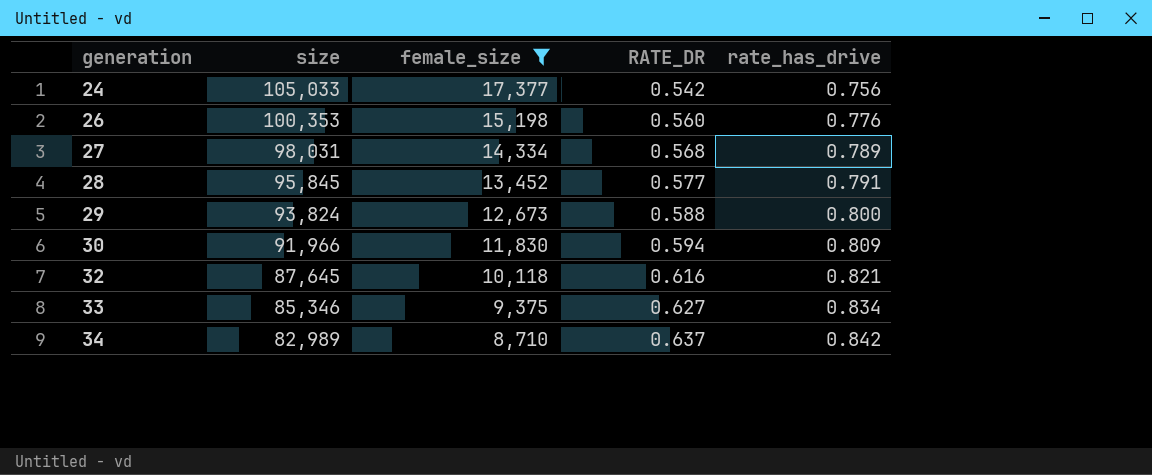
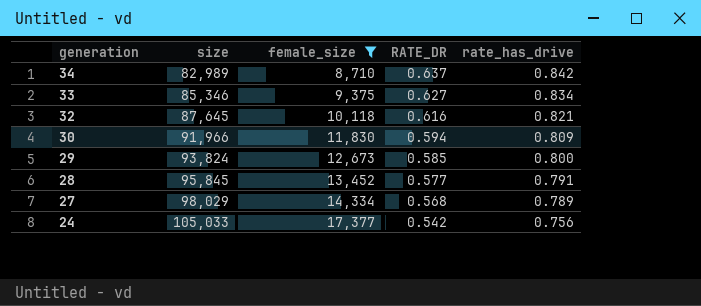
row order: generation ascending -> generation descending
row 26: 100,353 | 15,198 | 0.560 | 0.776 -> none
29 | RATE_DR: 0.588 -> 0.585
27 | size: 98,031 -> 98,029

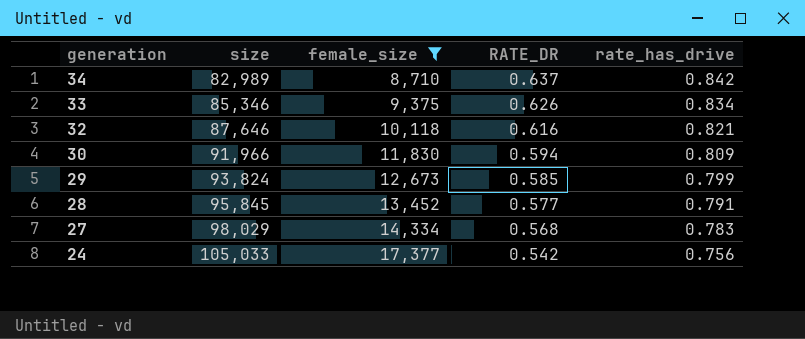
33 | RATE_DR: 0.627 -> 0.626
32 | size: 87,645 -> 87,646
29 | rate_has_drive: 0.800 -> 0.799
27 | rate_has_drive: 0.789 -> 0.783

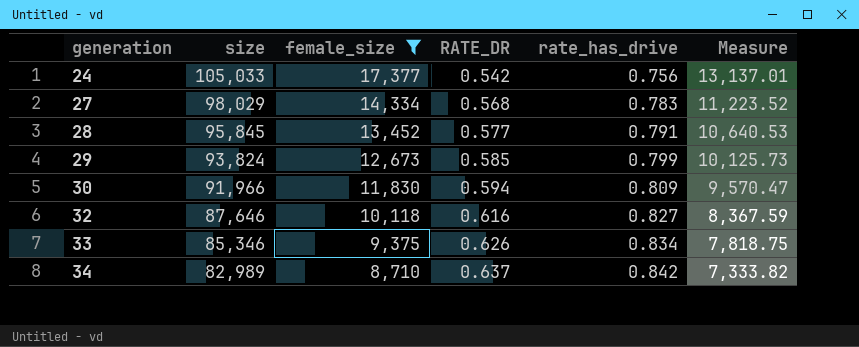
row order: generation descending -> generation ascending
column Measure | formula: none -> [female_size] * [rate_has_drive]
32 | rate_has_drive: 0.821 -> 0.827

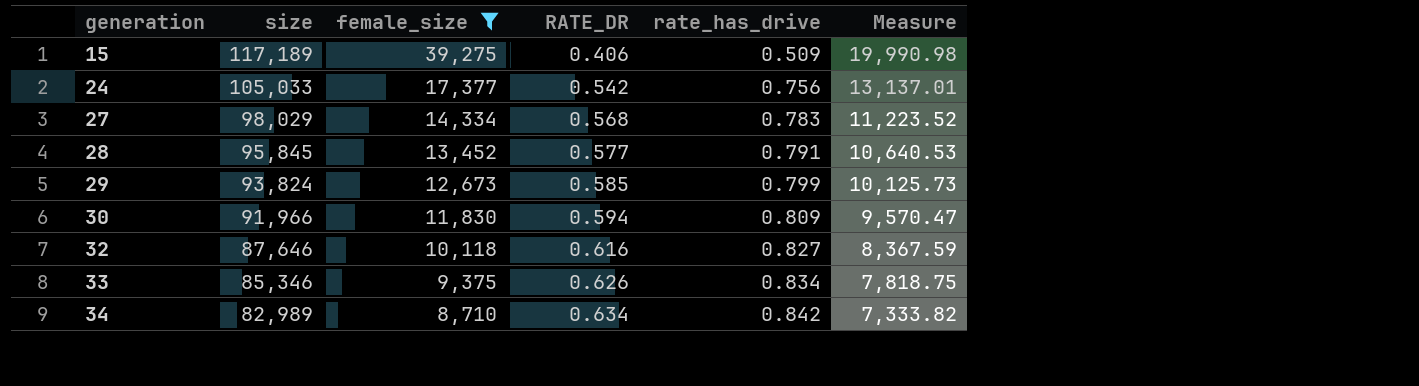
row 15: none -> 117,189 | 39,275 | 0.406 | 0.509 | 19,990.98
34 | RATE_DR: 0.637 -> 0.634

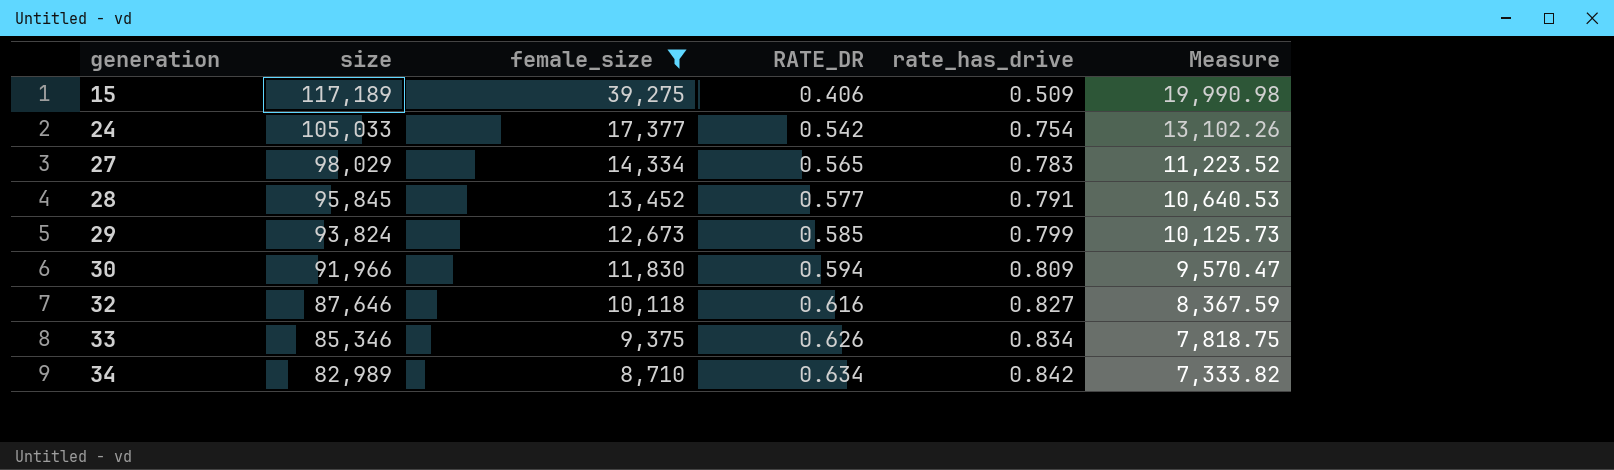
24 | rate_has_drive: 0.756 -> 0.754
24 | Measure: 13,137.01 -> 13,102.26
27 | RATE_DR: 0.568 -> 0.565

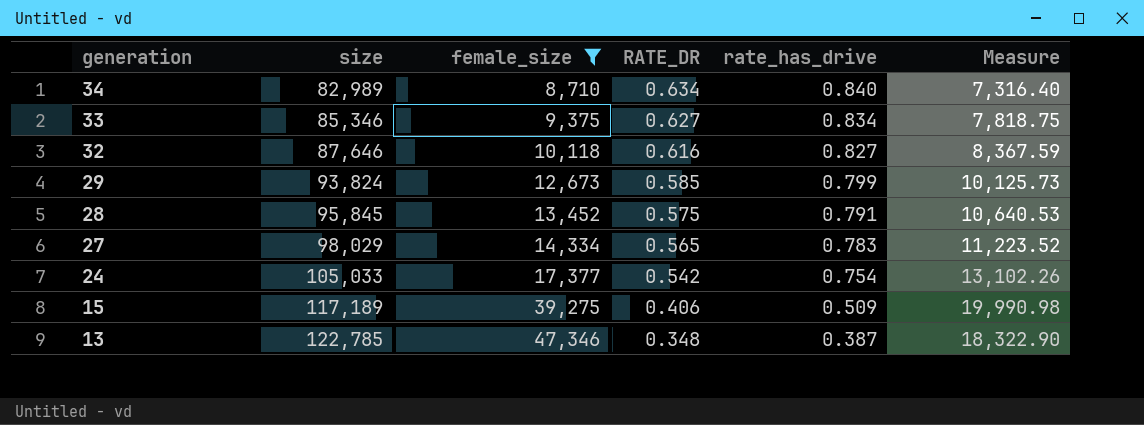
row order: generation ascending -> generation descending
row 30: 91,966 | 11,830 | 0.594 | 0.809 | 9,570.47 -> none
34 | rate_has_drive: 0.842 -> 0.840
34 | Measure: 7,333.82 -> 7,316.40
33 | RATE_DR: 0.626 -> 0.627
28 | RATE_DR: 0.577 -> 0.575
row 13: none -> 122,785 | 47,346 | 0.348 | 0.387 | 18,322.90

